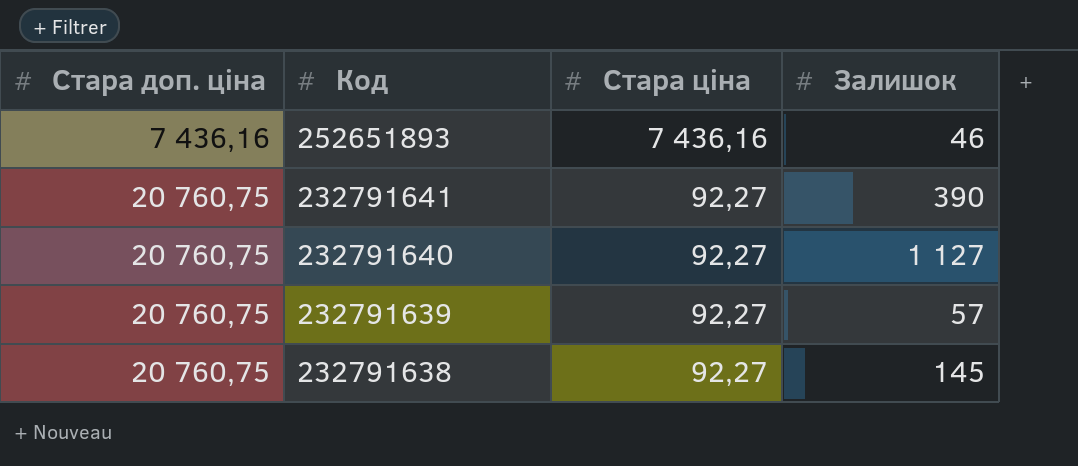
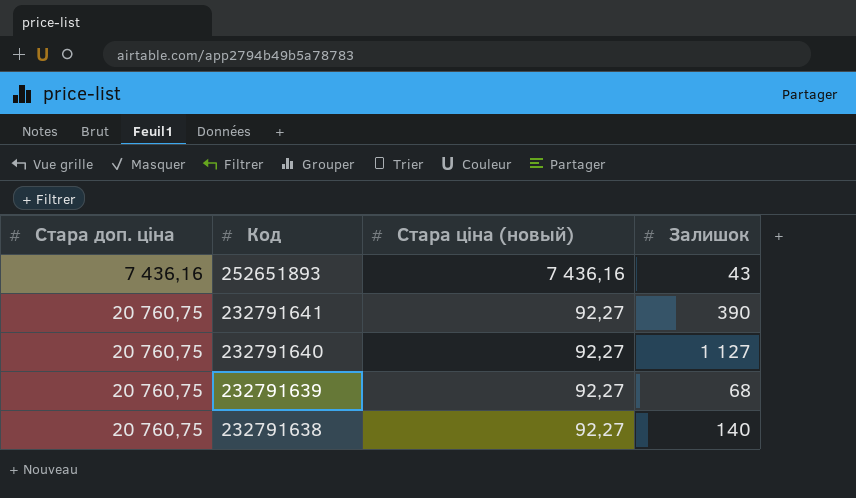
column name: Стара ціна -> Стара ціна (новый)
252651893 | Залишок: 46 -> 43
232791639 | Залишок: 57 -> 68
232791638 | Залишок: 145 -> 140

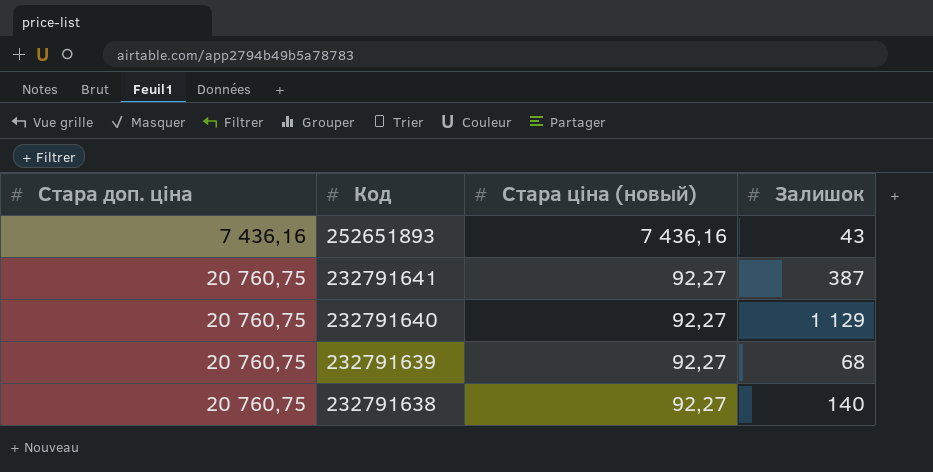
232791641 | Залишок: 390 -> 387
232791640 | Залишок: 1 127 -> 1 129

